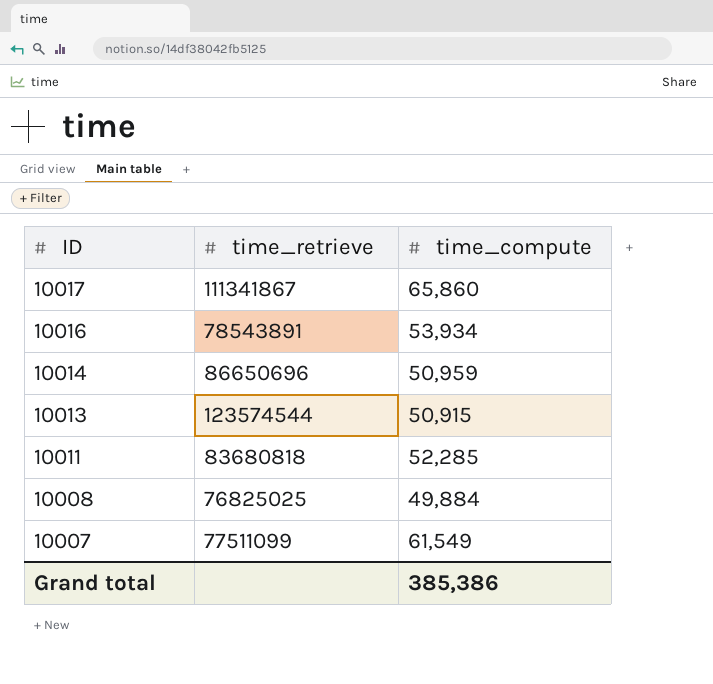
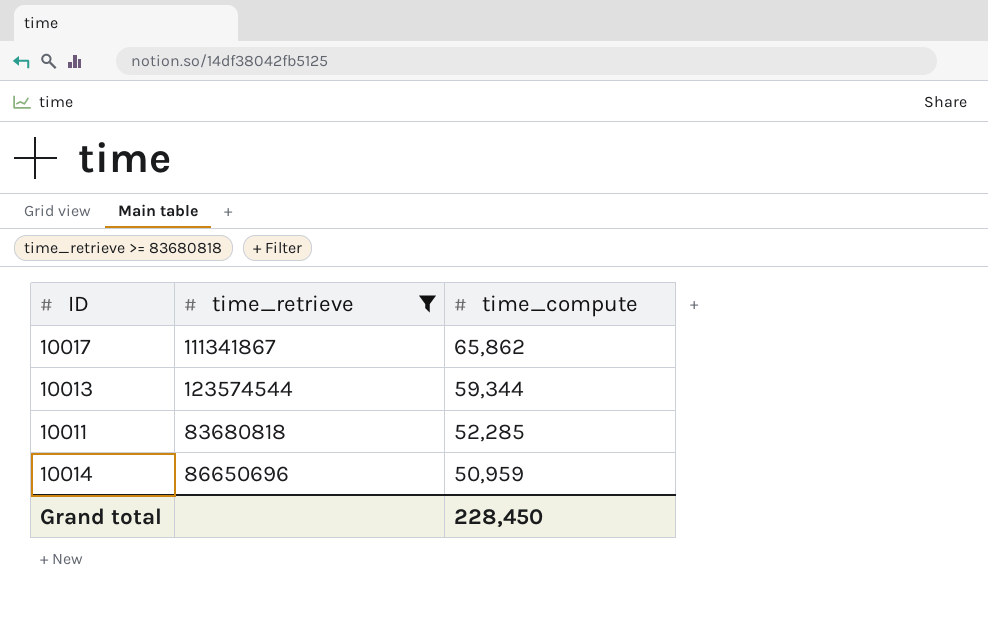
filter: none -> time_retrieve >= 83680818
row order: ID descending -> time_compute descending
10017 | time_compute: 65,860 -> 65,862
10013 | time_compute: 50,915 -> 59,344
Grand total | time_compute: 385,386 -> 228,450

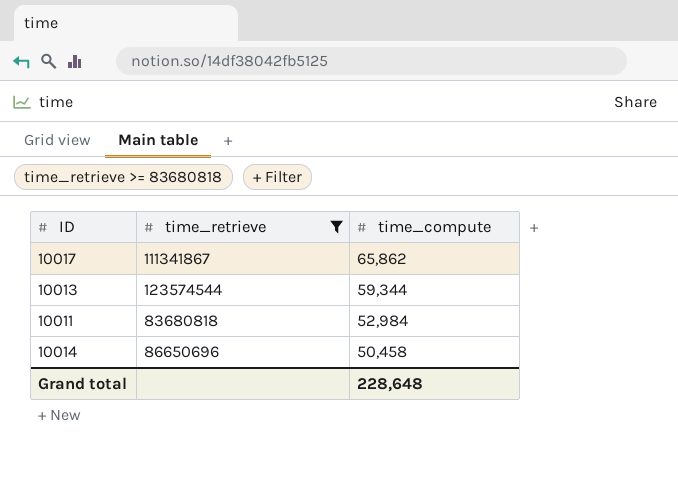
10011 | time_compute: 52,285 -> 52,984
10014 | time_compute: 50,959 -> 50,458
Grand total | time_compute: 228,450 -> 228,648

